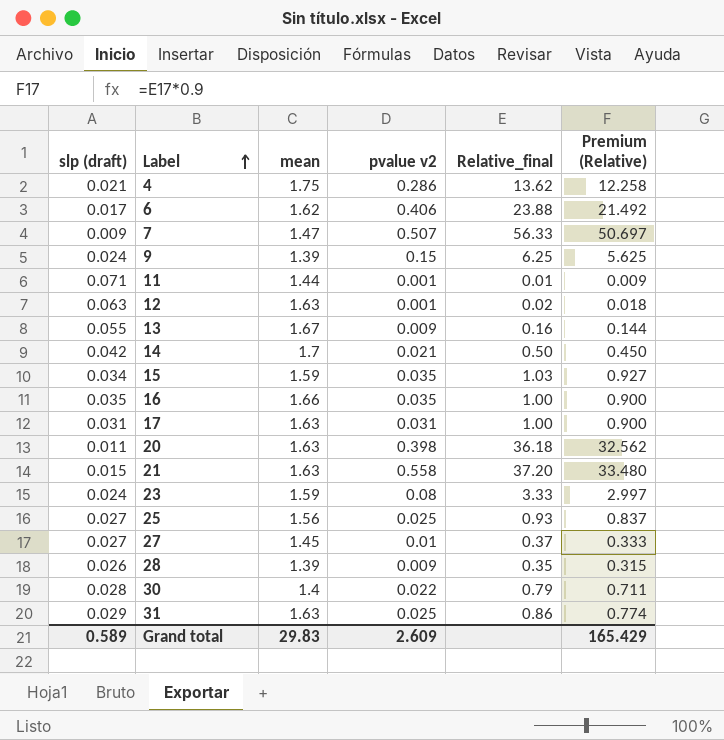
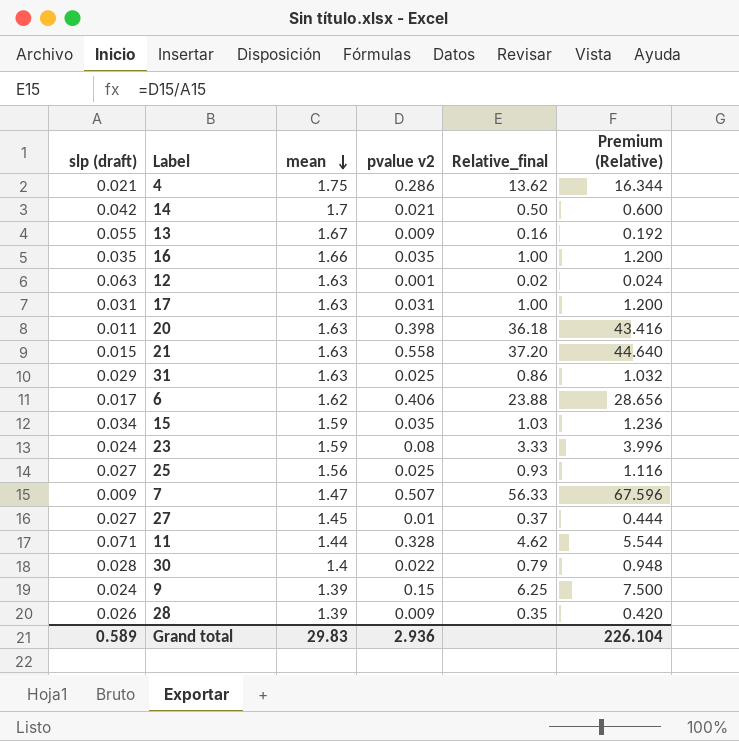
row order: Label ascending -> mean descending
column Premium (Relative) | formula: [Relative_final] * 0.9 -> [Relative_final] * 1.2
11 | pvalue v2: 0.001 -> 0.328
11 | Relative_final: 0.01 -> 4.62
Grand total | pvalue v2: 2.609 -> 2.936
Grand total | Premium (Relative): 165.429 -> 226.104

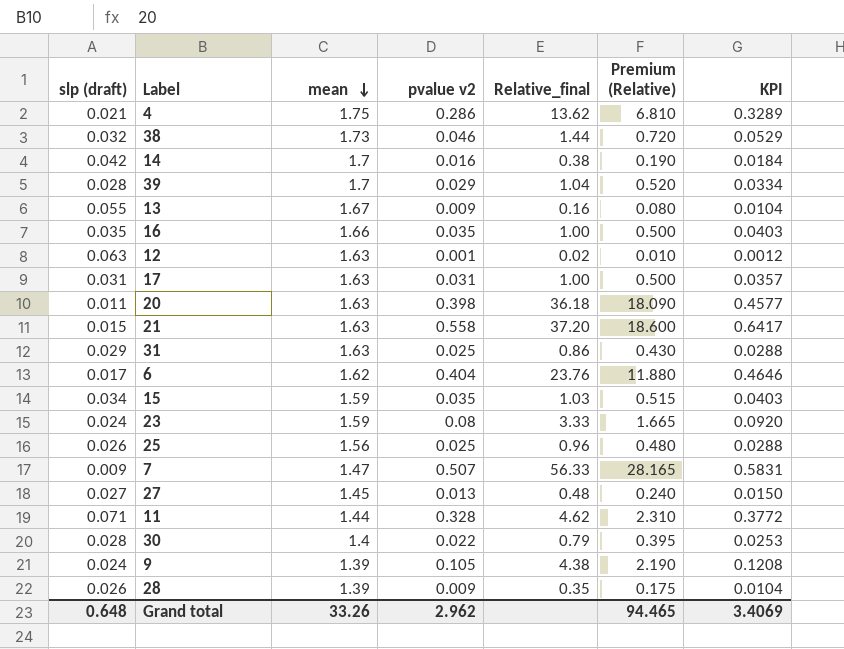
column Premium (Relative) | formula: [Relative_final] * 1.2 -> [Relative_final] * 0.5
column KPI | formula: none -> [pvalue v2] * 1.15
row 38: none -> 0.032 | 1.73 | 0.046 | 1.44 | 0.720 | 0.0529
14 | pvalue v2: 0.021 -> 0.016
14 | Relative_final: 0.50 -> 0.38
row 39: none -> 0.028 | 1.7 | 0.029 | 1.04 | 0.520 | 0.0334
6 | pvalue v2: 0.406 -> 0.404
6 | Relative_final: 23.88 -> 23.76
25 | slp (draft): 0.027 -> 0.026
25 | Relative_final: 0.93 -> 0.96
27 | pvalue v2: 0.01 -> 0.013
27 | Relative_final: 0.37 -> 0.48
9 | pvalue v2: 0.15 -> 0.105
9 | Relative_final: 6.25 -> 4.38
Grand total | slp (draft): 0.589 -> 0.648
Grand total | mean: 29.83 -> 33.26
Grand total | pvalue v2: 2.936 -> 2.962
Grand total | Premium (Relative): 226.104 -> 94.465

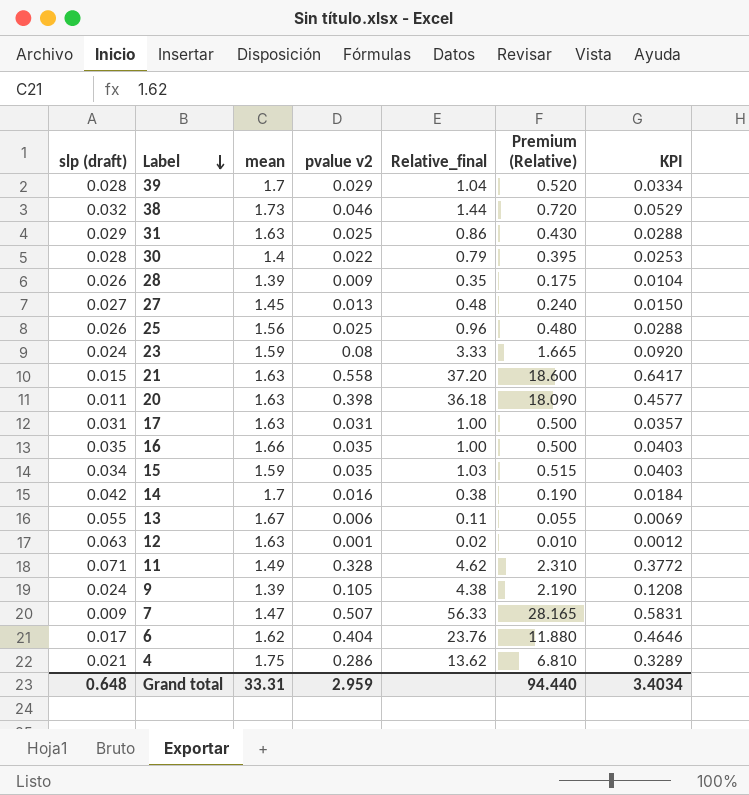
row order: mean descending -> Label descending
13 | pvalue v2: 0.009 -> 0.006
13 | Relative_final: 0.16 -> 0.11
13 | Premium (Relative): 0.080 -> 0.055
13 | KPI: 0.0104 -> 0.0069
11 | mean: 1.44 -> 1.49
Grand total | mean: 33.26 -> 33.31
Grand total | pvalue v2: 2.962 -> 2.959
Grand total | Premium (Relative): 94.465 -> 94.440
Grand total | KPI: 3.4069 -> 3.4034

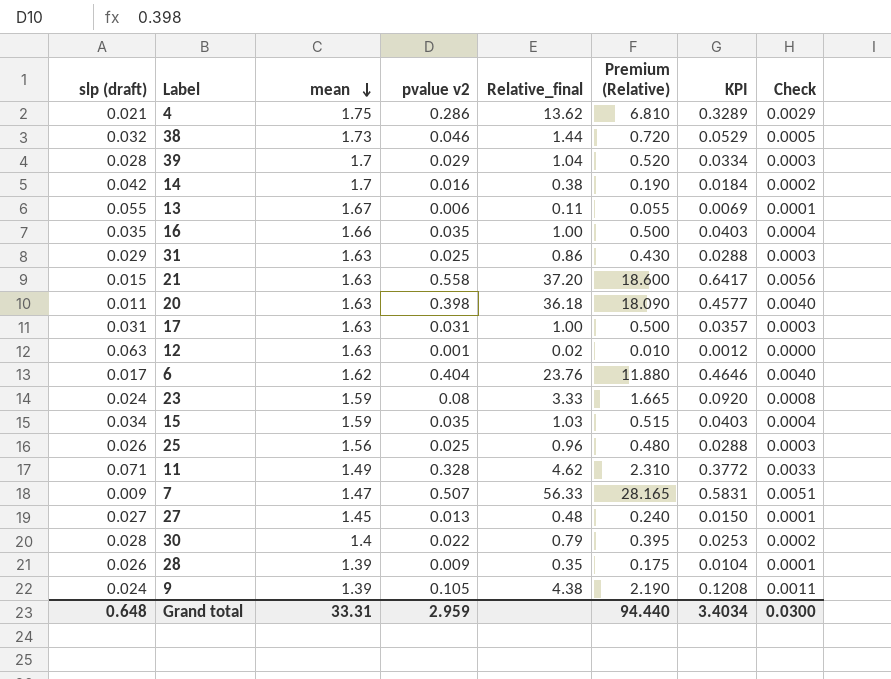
row order: Label descending -> mean descending
column Check | formula: none -> [pvalue v2] * 0.01

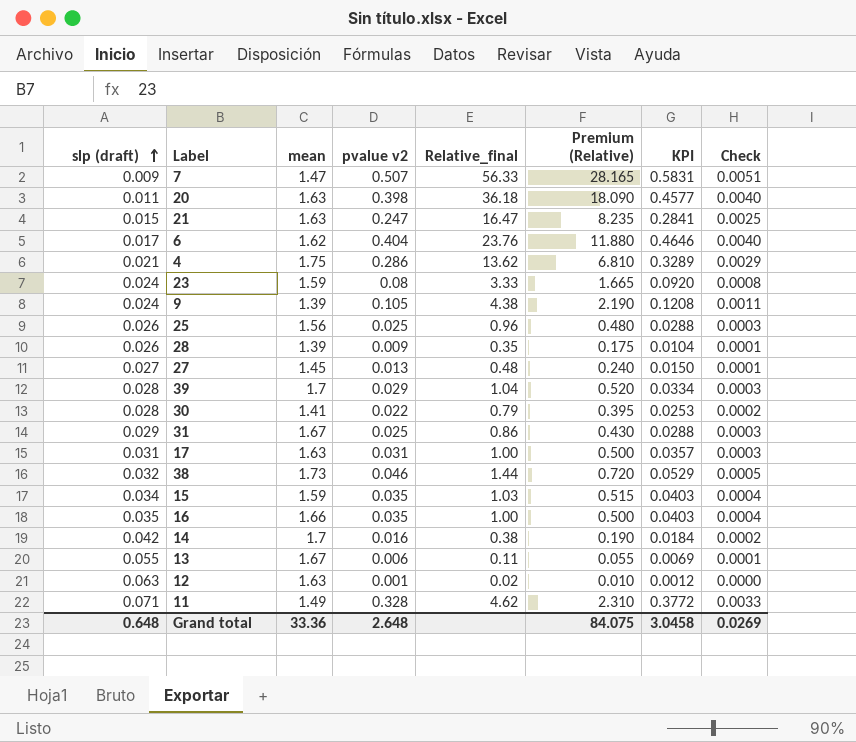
row order: mean descending -> slp (draft) ascending
21 | pvalue v2: 0.558 -> 0.247
21 | Relative_final: 37.20 -> 16.47
21 | Premium (Relative): 18.600 -> 8.235
21 | KPI: 0.6417 -> 0.2841
21 | Check: 0.0056 -> 0.0025
30 | mean: 1.4 -> 1.41
31 | mean: 1.63 -> 1.67
Grand total | mean: 33.31 -> 33.36
Grand total | pvalue v2: 2.959 -> 2.648
Grand total | Premium (Relative): 94.440 -> 84.075
Grand total | KPI: 3.4034 -> 3.0458
Grand total | Check: 0.0300 -> 0.0269

